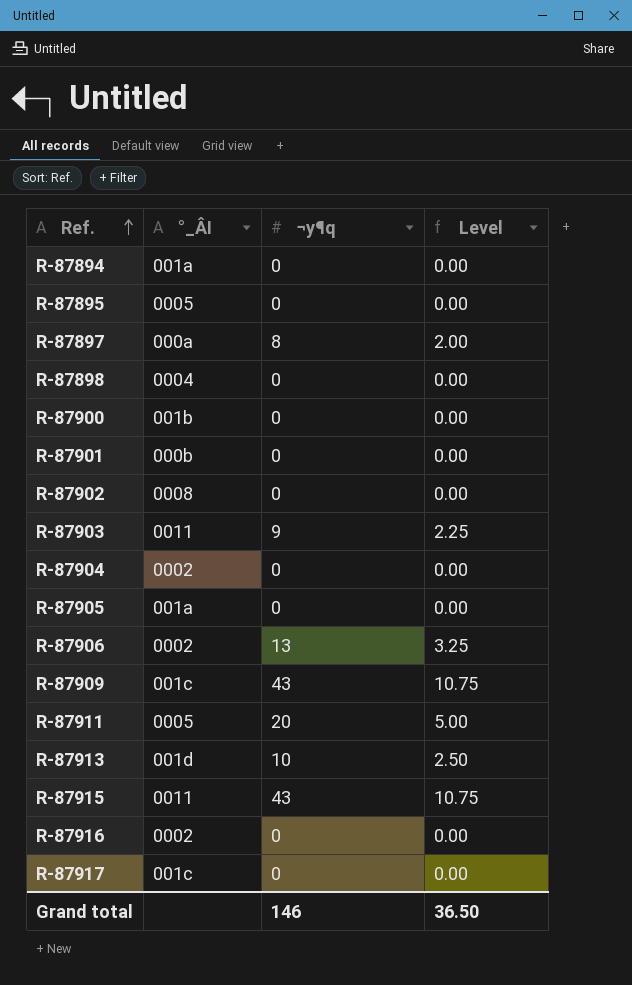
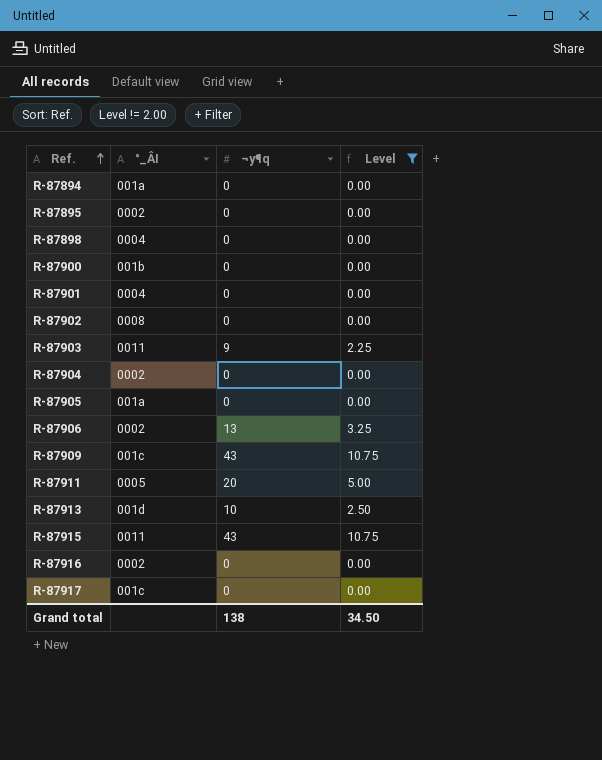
filter: none -> Level != 2.00
R-87895 | °_ÂI: 0005 -> 0002
R-87901 | °_ÂI: 000b -> 0004
Grand total | ¬y¶q: 146 -> 138
Grand total | Level: 36.50 -> 34.50

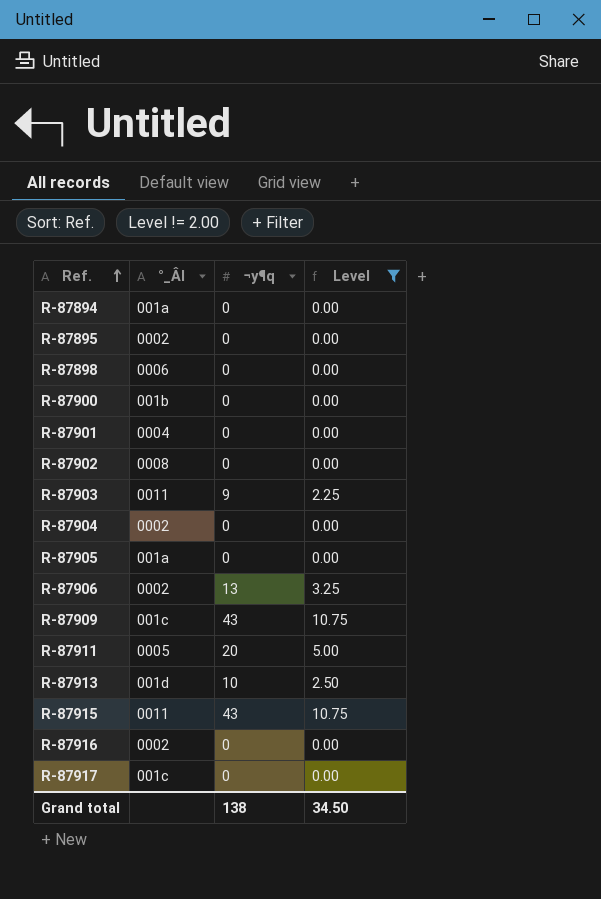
R-87898 | °_ÂI: 0004 -> 0006

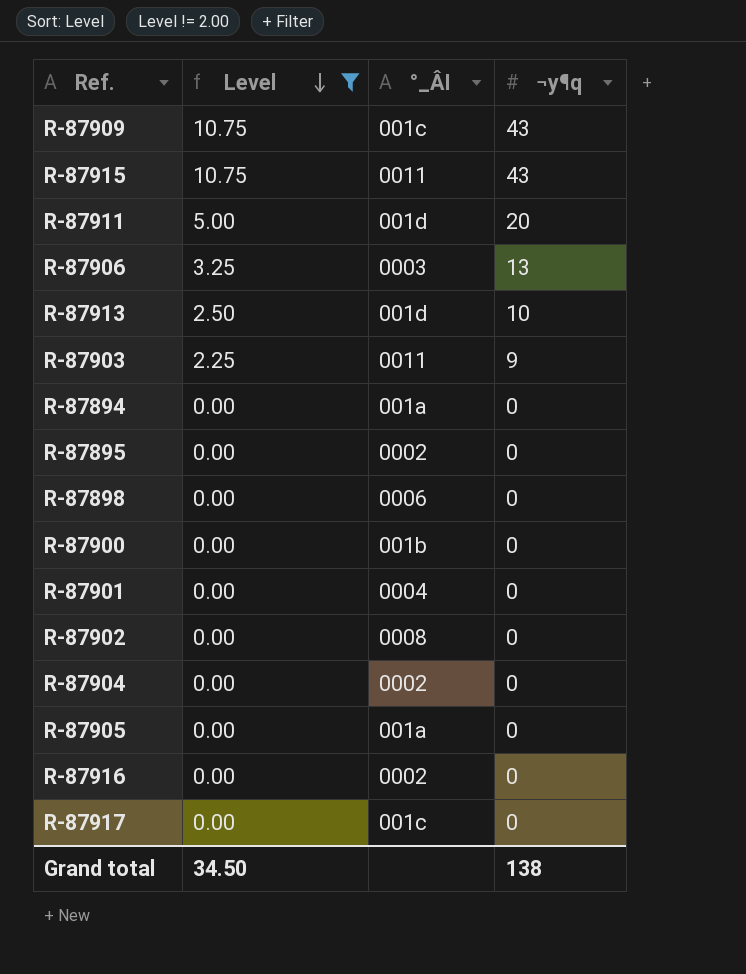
row order: Ref. ascending -> Level descending
column Level | position: 4 -> 2
R-87911 | °_ÂI: 0005 -> 001d
R-87906 | °_ÂI: 0002 -> 0003

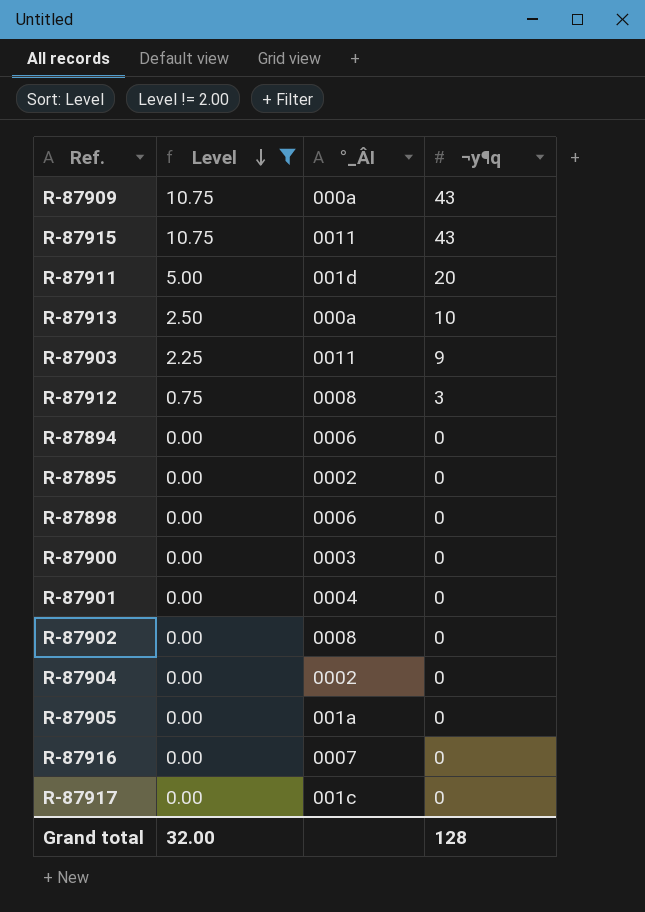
row R-87906: 3.25 | 0003 | 13 -> none
R-87909 | °_ÂI: 001c -> 000a
R-87913 | °_ÂI: 001d -> 000a
row R-87912: none -> 0.75 | 0008 | 3
R-87894 | °_ÂI: 001a -> 0006
R-87900 | °_ÂI: 001b -> 0003
R-87916 | °_ÂI: 0002 -> 0007
Grand total | Level: 34.50 -> 32.00
Grand total | ¬y¶q: 138 -> 128

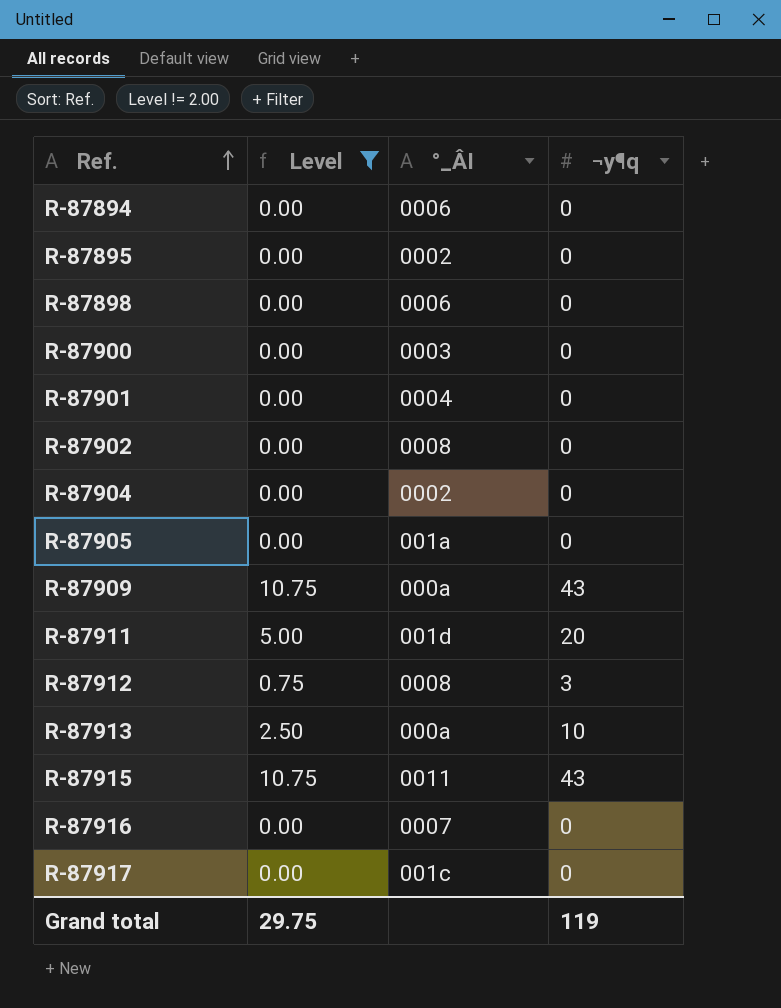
row order: Level descending -> Ref. ascending
row R-87903: 2.25 | 0011 | 9 -> none
Grand total | Level: 32.00 -> 29.75
Grand total | ¬y¶q: 128 -> 119

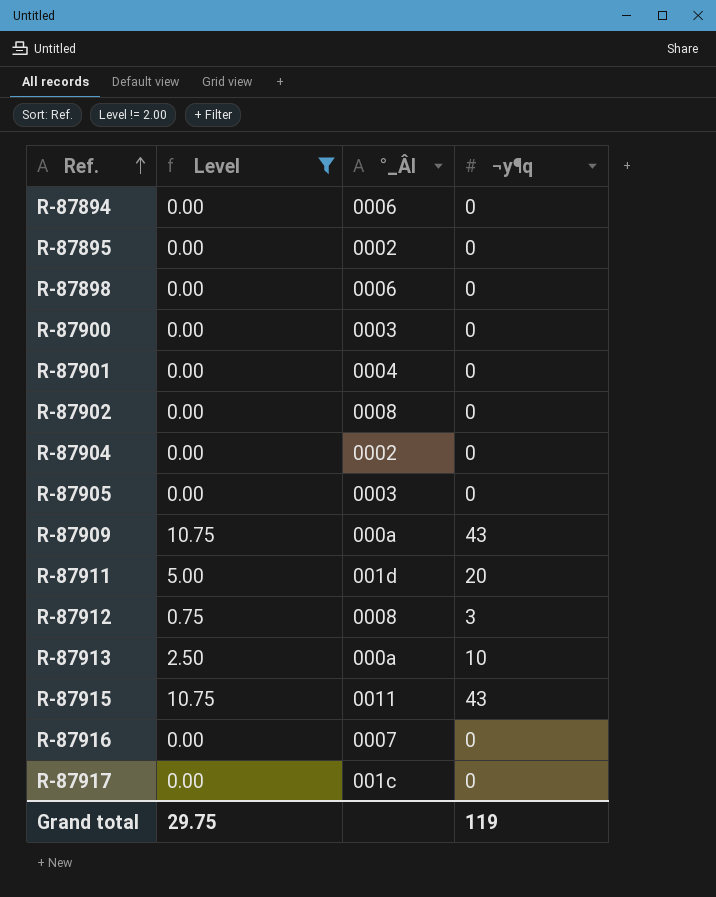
R-87905 | °_ÂI: 001a -> 0003

